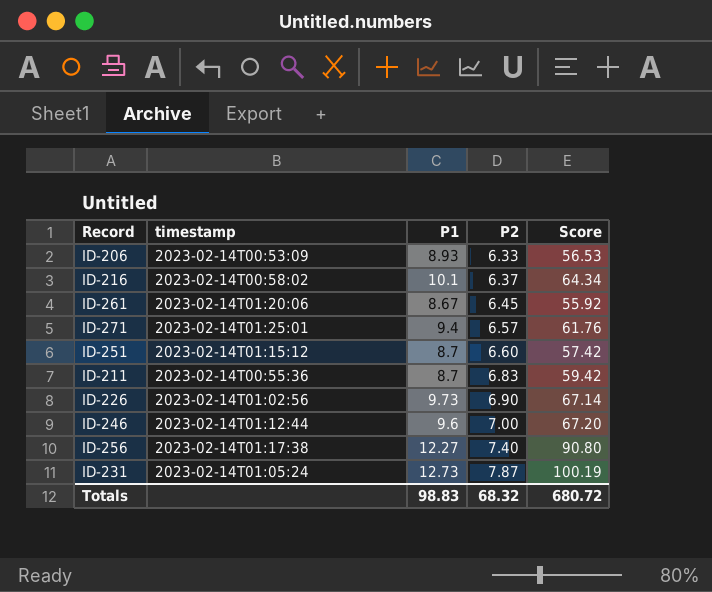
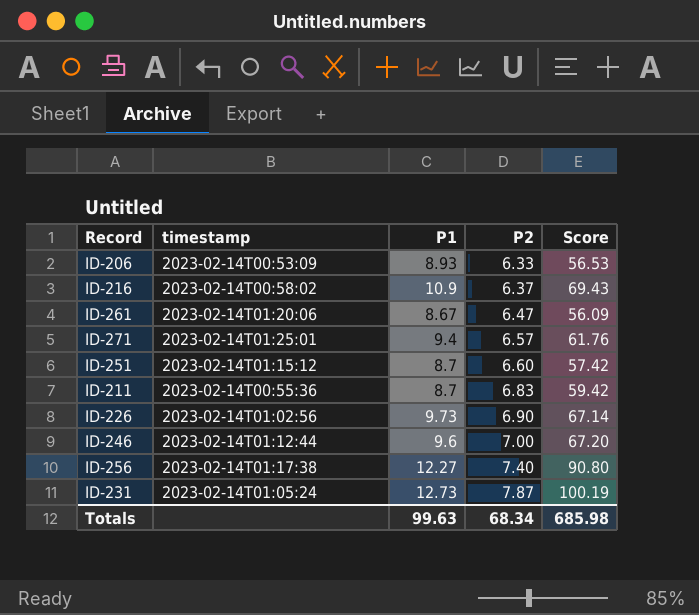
ID-216 | P1: 10.1 -> 10.9
ID-216 | Score: 64.34 -> 69.43
ID-261 | P2: 6.45 -> 6.47
ID-261 | Score: 55.92 -> 56.09
Totals | P1: 98.83 -> 99.63
Totals | P2: 68.32 -> 68.34
Totals | Score: 680.72 -> 685.98

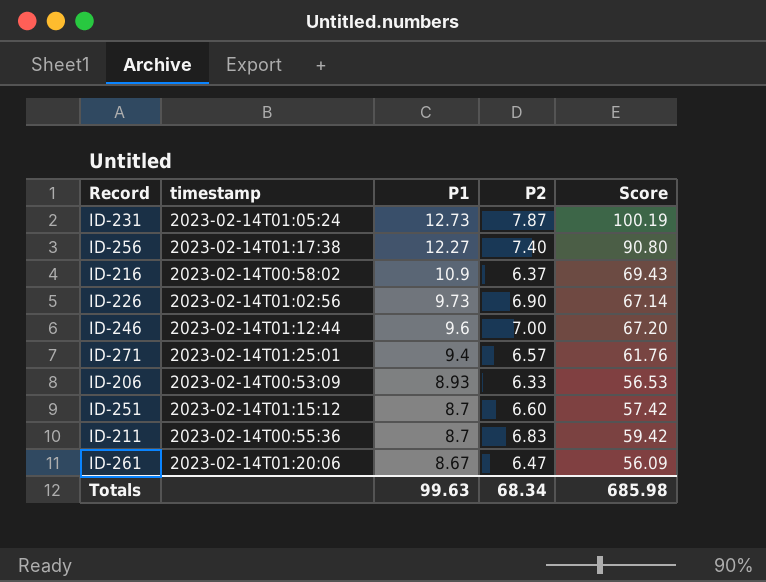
row order: P2 ascending -> P1 descending

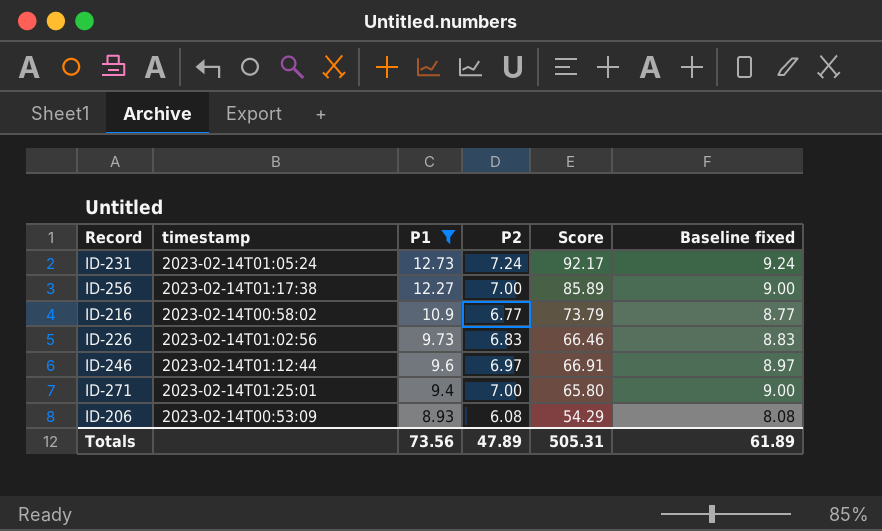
filter: none -> P1 >= 8.93
column Baseline fixed | formula: none -> [P2] + 2
ID-231 | P2: 7.87 -> 7.24
ID-231 | Score: 100.19 -> 92.17
ID-256 | P2: 7.40 -> 7.00
ID-256 | Score: 90.80 -> 85.89
ID-216 | P2: 6.37 -> 6.77
ID-216 | Score: 69.43 -> 73.79
ID-226 | P2: 6.90 -> 6.83
ID-226 | Score: 67.14 -> 66.46
ID-246 | P2: 7.00 -> 6.97
ID-246 | Score: 67.20 -> 66.91
ID-271 | P2: 6.57 -> 7.00
ID-271 | Score: 61.76 -> 65.80
ID-206 | P2: 6.33 -> 6.08
ID-206 | Score: 56.53 -> 54.29
Totals | P1: 99.63 -> 73.56
Totals | P2: 68.34 -> 47.89
Totals | Score: 685.98 -> 505.31

